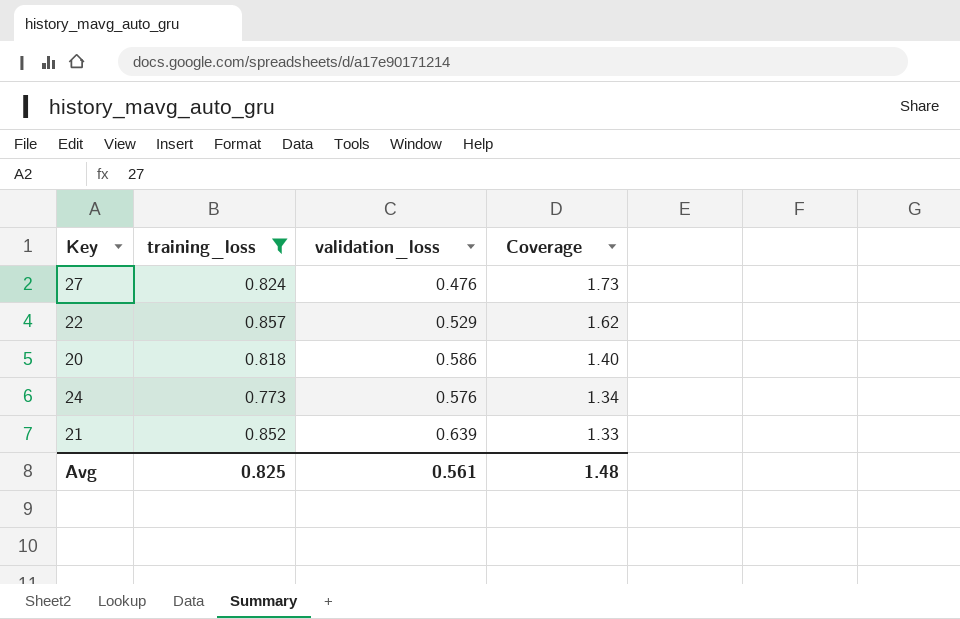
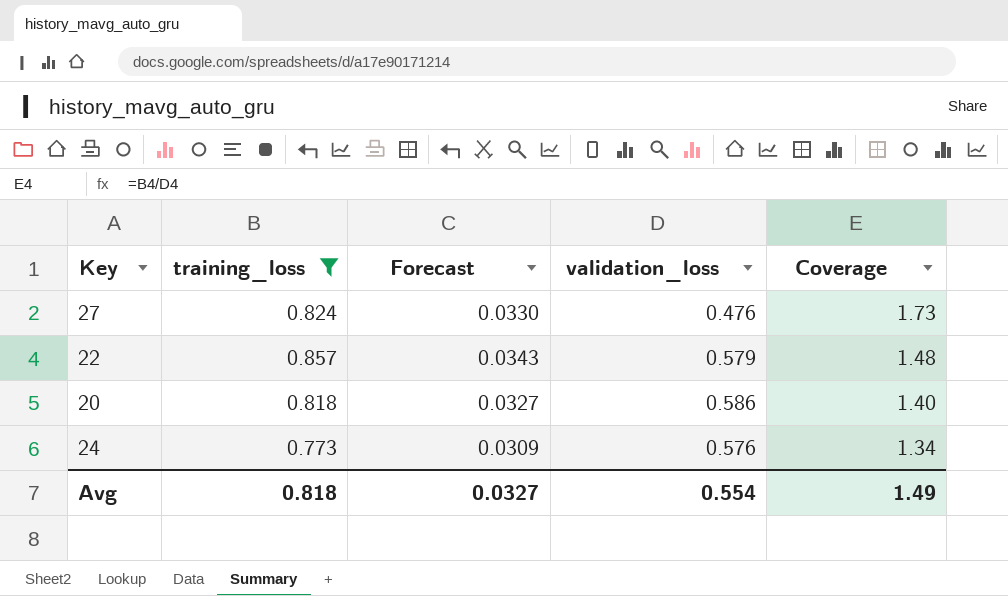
column Forecast | formula: none -> [training_loss] * 0.04
row 21: 0.852 | 0.639 | 1.33 -> none
22 | validation_loss: 0.529 -> 0.579
22 | Coverage: 1.62 -> 1.48
Avg | training_loss: 0.825 -> 0.818
Avg | validation_loss: 0.561 -> 0.554
Avg | Coverage: 1.48 -> 1.49

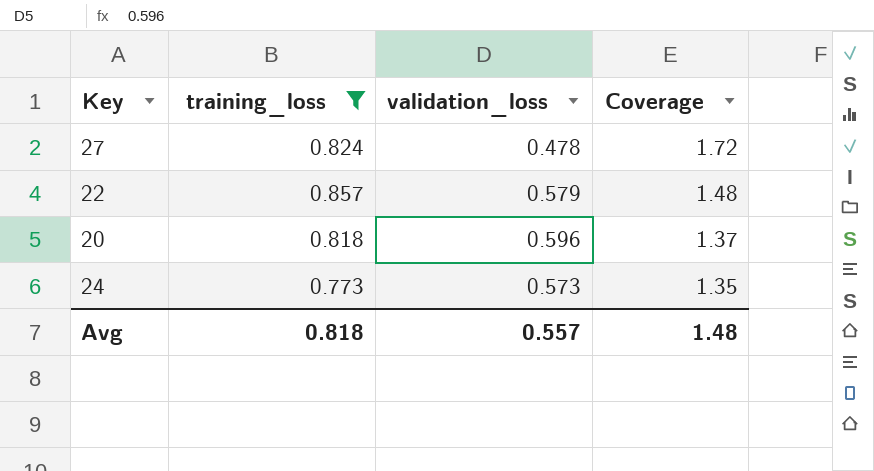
column Forecast | formula: [training_loss] * 0.04 -> none
27 | validation_loss: 0.476 -> 0.478
27 | Coverage: 1.73 -> 1.72
20 | validation_loss: 0.586 -> 0.596
20 | Coverage: 1.40 -> 1.37
24 | validation_loss: 0.576 -> 0.573
24 | Coverage: 1.34 -> 1.35
Avg | validation_loss: 0.554 -> 0.557
Avg | Coverage: 1.49 -> 1.48

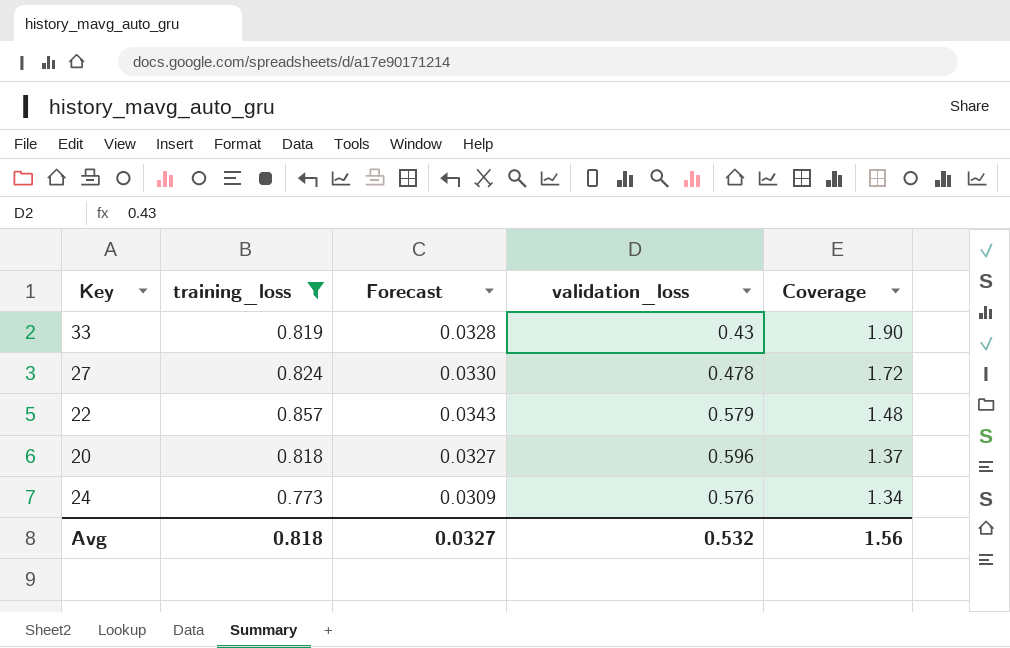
column Forecast | formula: none -> [training_loss] * 0.04
row 33: none -> 0.819 | 0.0328 | 0.43 | 1.90
24 | validation_loss: 0.573 -> 0.576
24 | Coverage: 1.35 -> 1.34
Avg | validation_loss: 0.557 -> 0.532
Avg | Coverage: 1.48 -> 1.56

